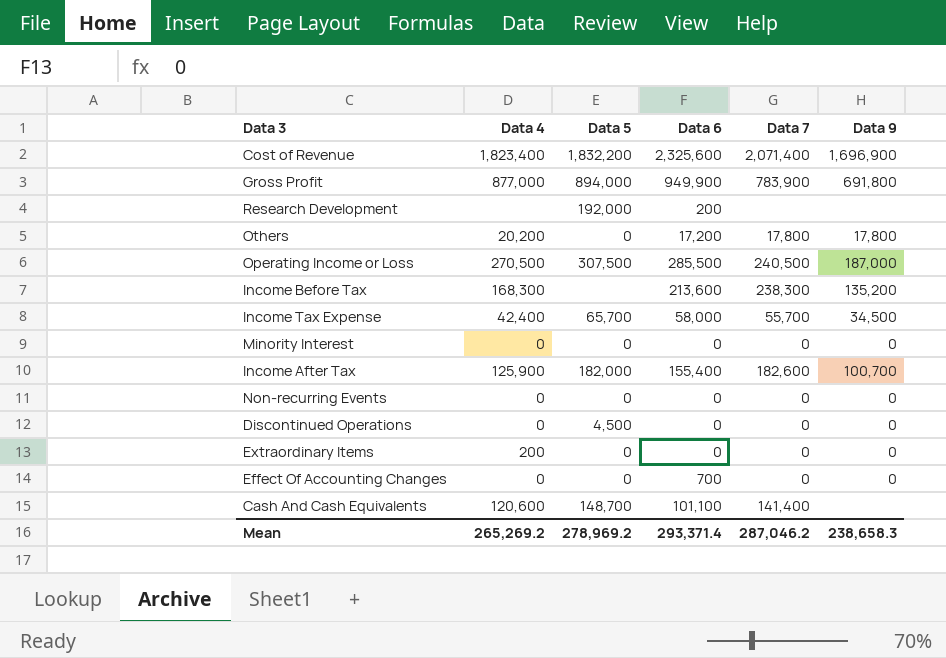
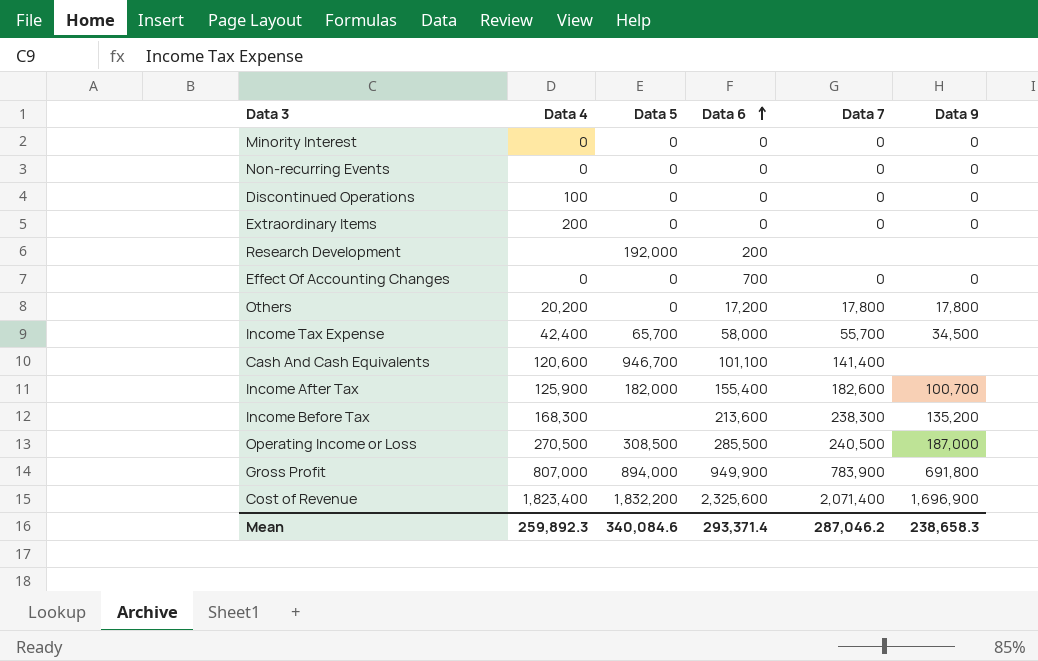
row order: none -> Data 6 ascending
Discontinued Operations | Data 4: 0 -> 100
Discontinued Operations | Data 5: 4,500 -> 0
Cash And Cash Equivalents | Data 5: 148,700 -> 946,700
Operating Income or Loss | Data 5: 307,500 -> 308,500
Gross Profit | Data 4: 877,000 -> 807,000
Mean | Data 4: 265,269.2 -> 259,892.3
Mean | Data 5: 278,969.2 -> 340,084.6

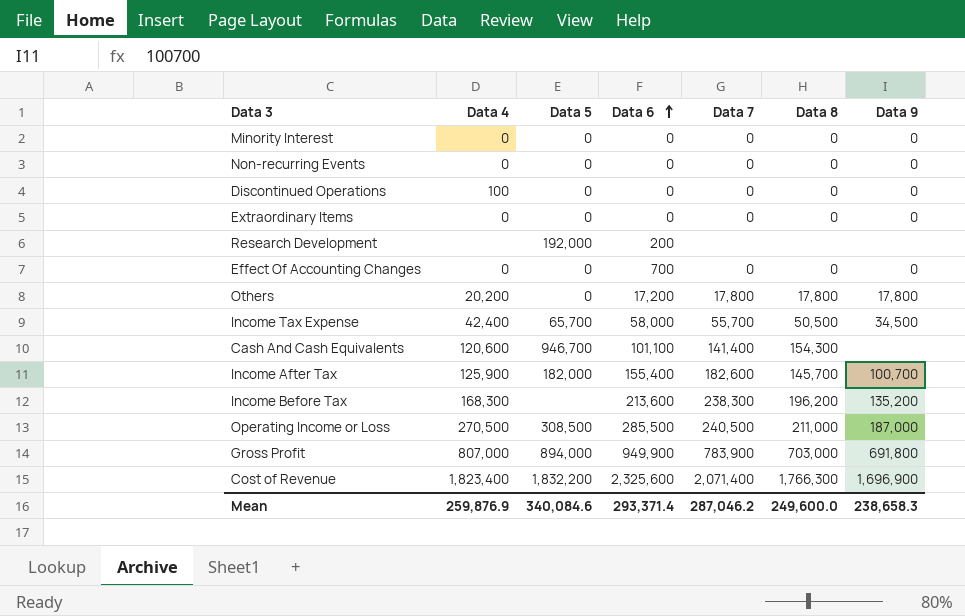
column Data 8 | position: none -> 6
Extraordinary Items | Data 4: 200 -> 0
Mean | Data 4: 259,892.3 -> 259,876.9

